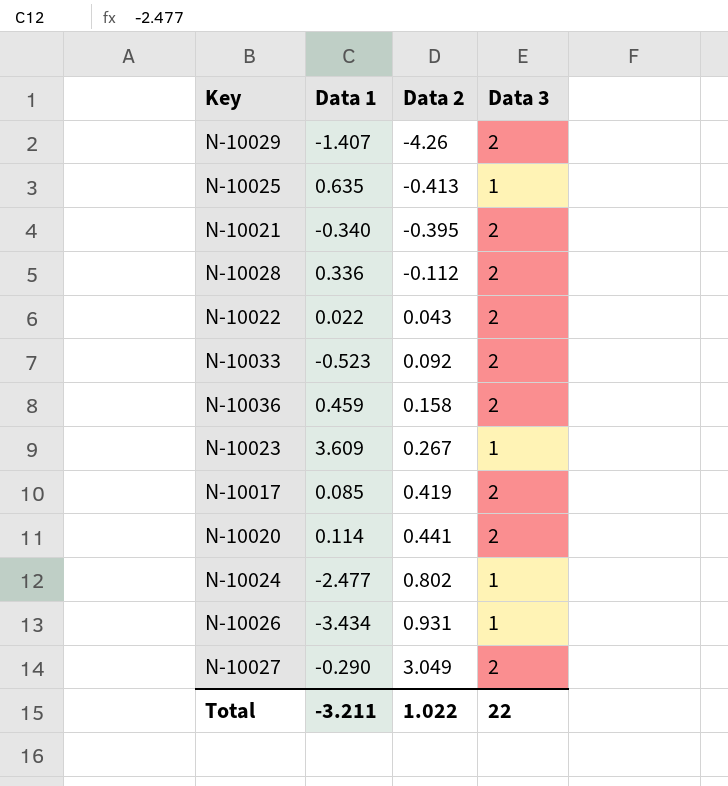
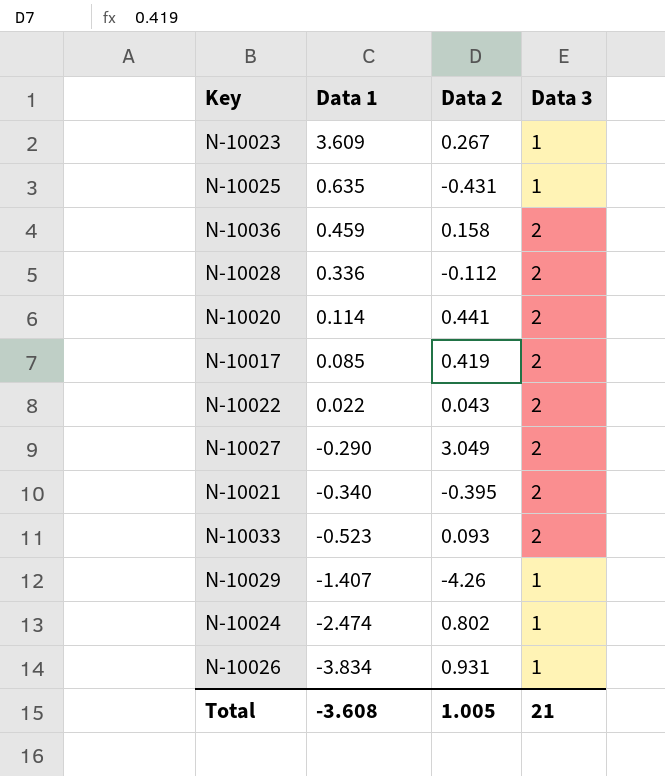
row order: Data 2 ascending -> Data 1 descending
N-10025 | Data 2: -0.413 -> -0.431
N-10033 | Data 2: 0.092 -> 0.093
N-10029 | Data 3: 2 -> 1
N-10024 | Data 1: -2.477 -> -2.474
N-10026 | Data 1: -3.434 -> -3.834
Total | Data 1: -3.211 -> -3.608
Total | Data 2: 1.022 -> 1.005
Total | Data 3: 22 -> 21

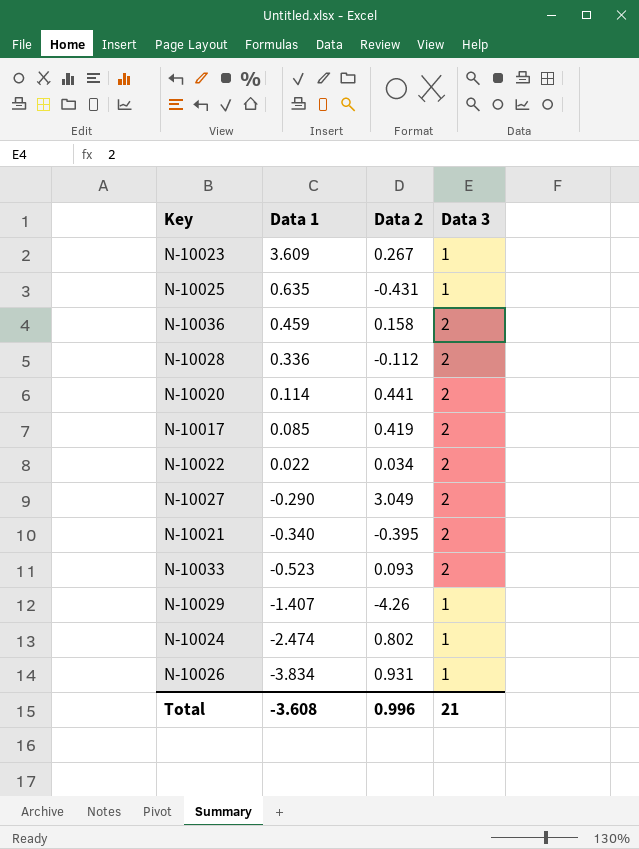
N-10022 | Data 2: 0.043 -> 0.034
Total | Data 2: 1.005 -> 0.996

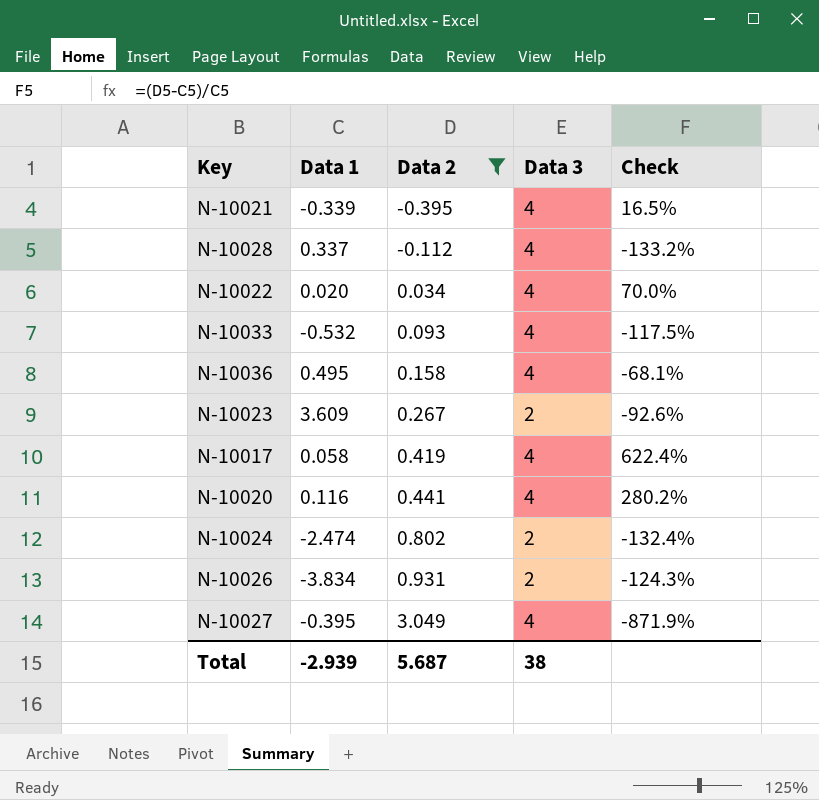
filter: none -> Data 2 >= -0.395
row order: Data 1 descending -> Data 2 ascending
column Check | formula: none -> ([Data 2] - [Data 1]) / [Data 1]
N-10021 | Data 1: -0.340 -> -0.339
N-10021 | Data 3: 2 -> 4
N-10028 | Data 1: 0.336 -> 0.337
N-10028 | Data 3: 2 -> 4
N-10022 | Data 1: 0.022 -> 0.020
N-10022 | Data 3: 2 -> 4
N-10033 | Data 1: -0.523 -> -0.532
N-10033 | Data 3: 2 -> 4
N-10036 | Data 1: 0.459 -> 0.495
N-10036 | Data 3: 2 -> 4
N-10023 | Data 3: 1 -> 2
N-10017 | Data 1: 0.085 -> 0.058
N-10017 | Data 3: 2 -> 4
N-10020 | Data 1: 0.114 -> 0.116
N-10020 | Data 3: 2 -> 4
N-10024 | Data 3: 1 -> 2
N-10026 | Data 3: 1 -> 2
N-10027 | Data 1: -0.290 -> -0.395
N-10027 | Data 3: 2 -> 4
Total | Data 1: -3.608 -> -2.939
Total | Data 2: 0.996 -> 5.687
Total | Data 3: 21 -> 38

